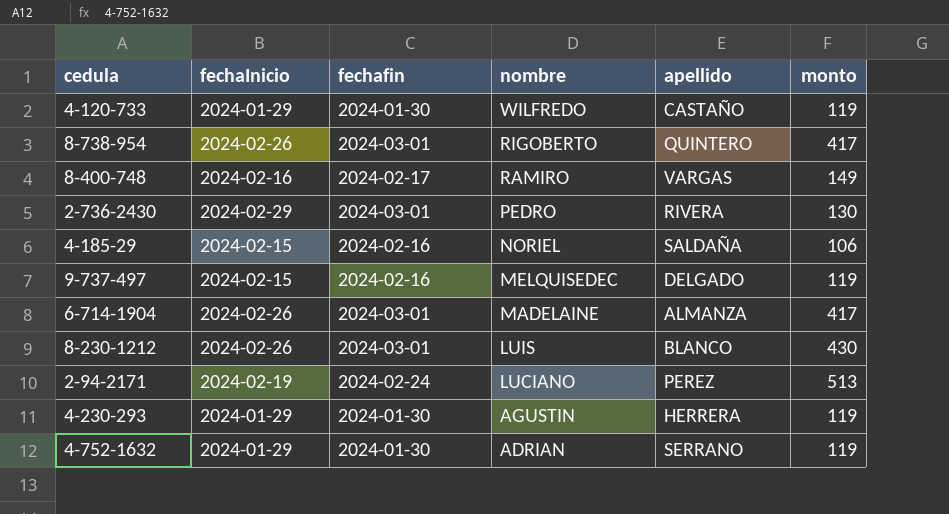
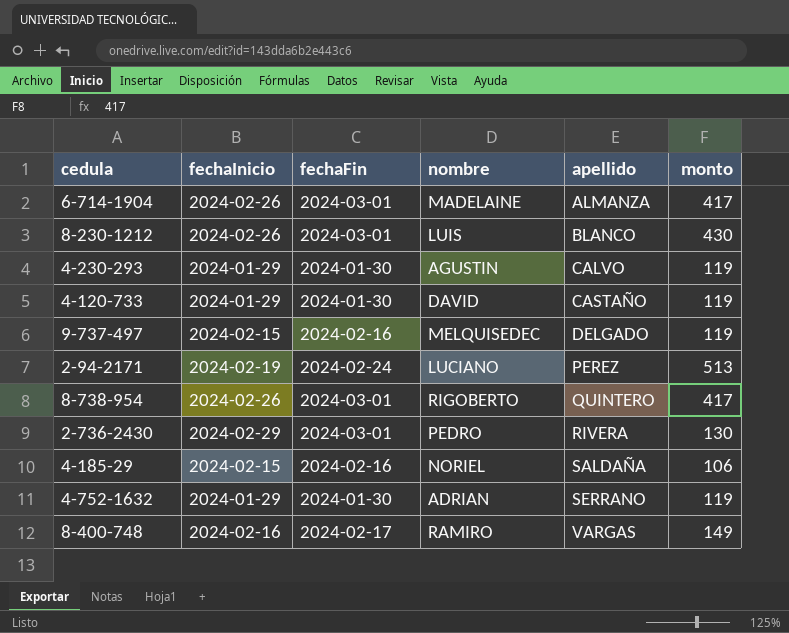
row order: nombre descending -> apellido ascending
column name: fechafin -> fechaFin
4-230-293 | apellido: HERRERA -> CALVO
4-120-733 | nombre: WILFREDO -> DAVID

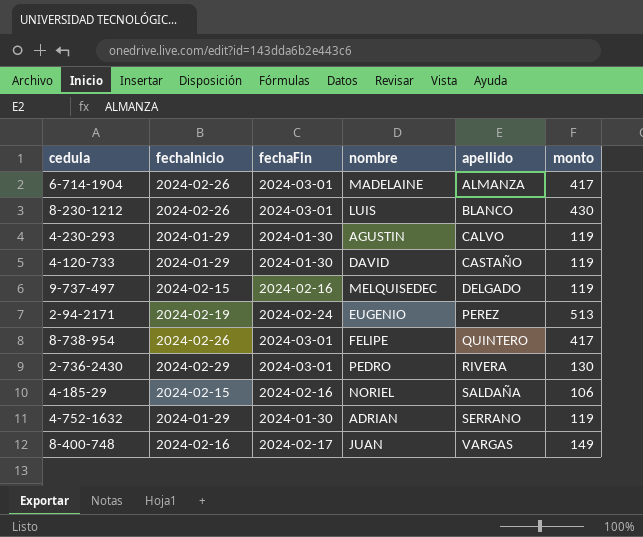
2-94-2171 | nombre: LUCIANO -> EUGENIO
8-738-954 | nombre: RIGOBERTO -> FELIPE
8-400-748 | nombre: RAMIRO -> JUAN

